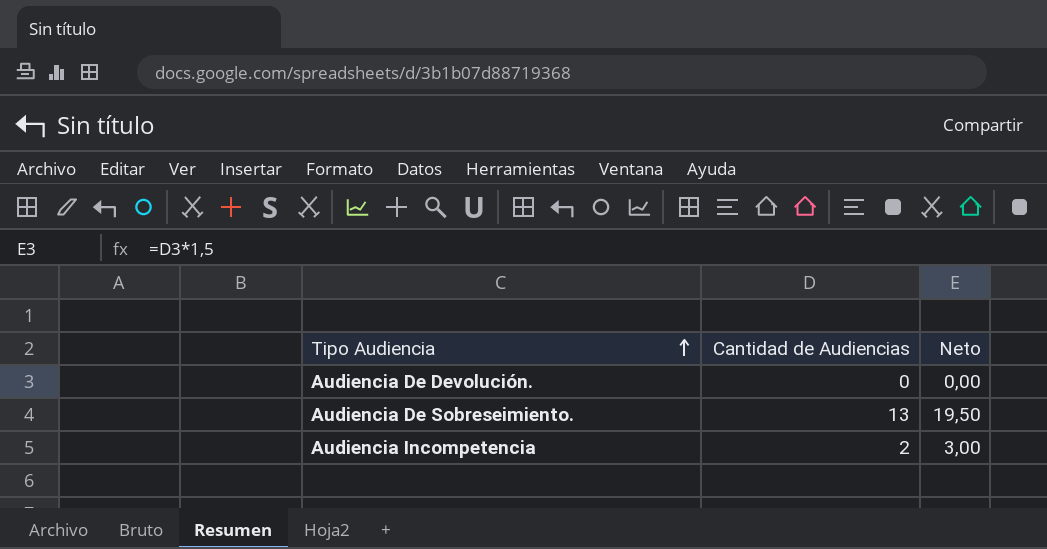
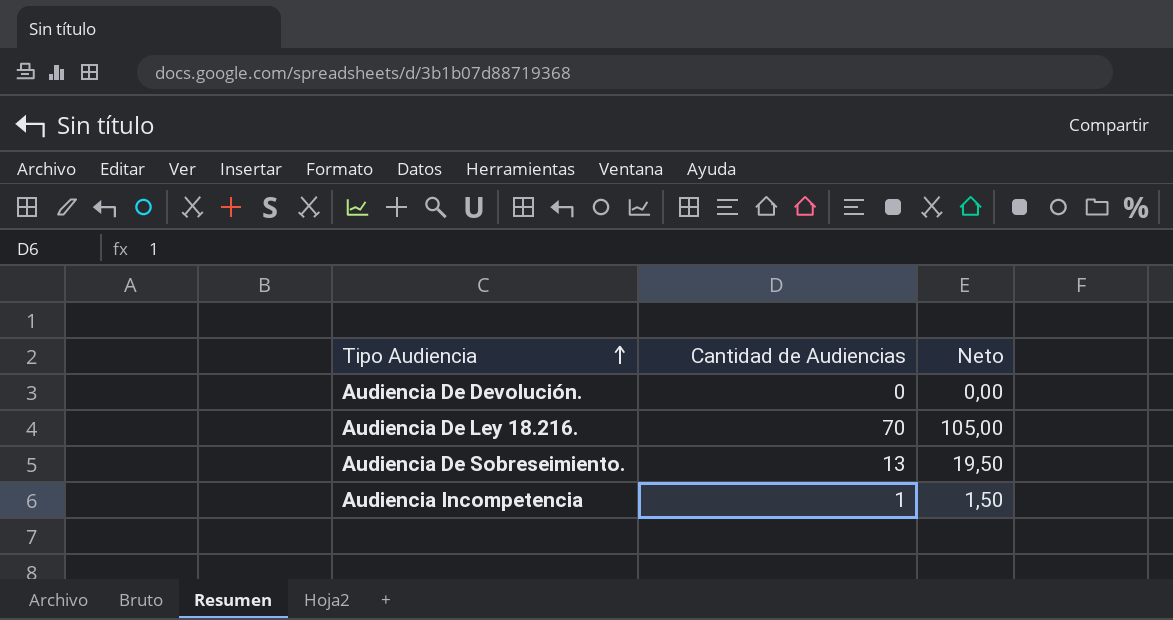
row Audiencia De Ley 18.216.: none -> 70 | 105,00
Audiencia Incompetencia | Cantidad de Audiencias: 2 -> 1
Audiencia Incompetencia | Neto: 3,00 -> 1,50

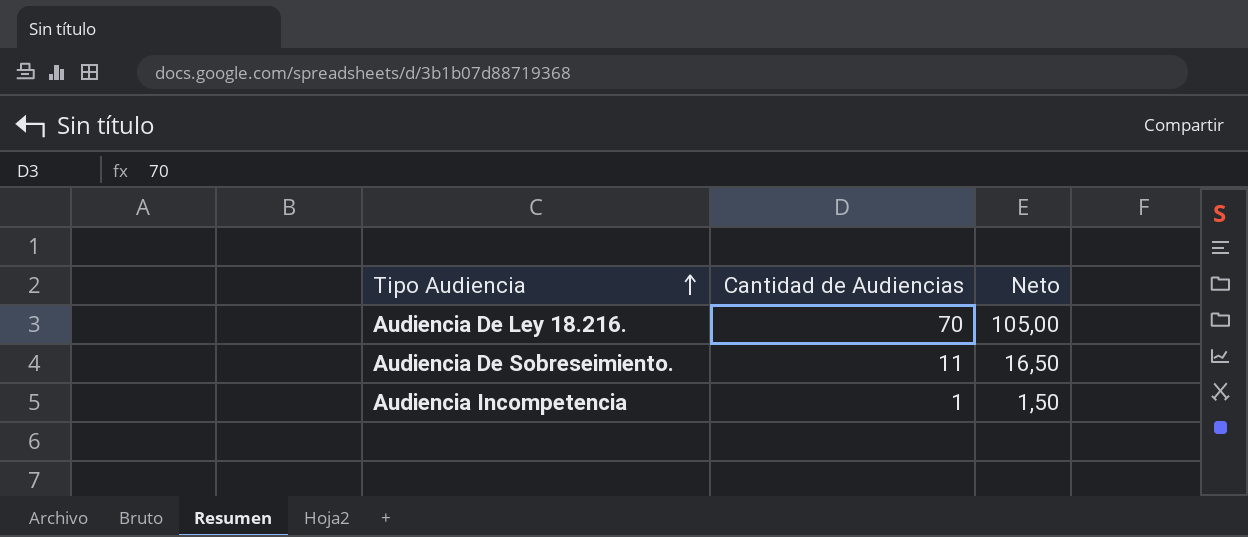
row Audiencia De Devolución.: 0 | 0,00 -> none
Audiencia De Sobreseimiento. | Cantidad de Audiencias: 13 -> 11
Audiencia De Sobreseimiento. | Neto: 19,50 -> 16,50

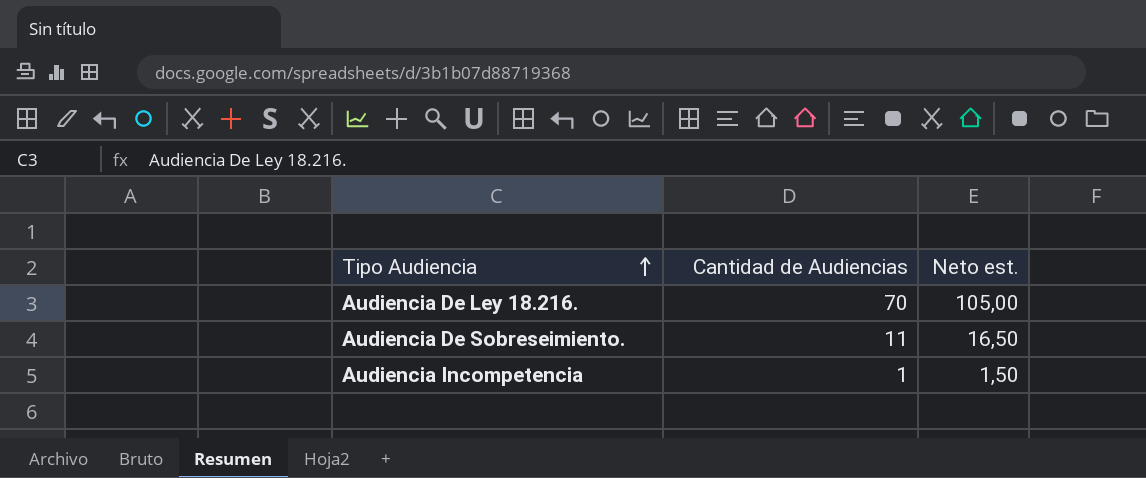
column name: Neto -> Neto est.

